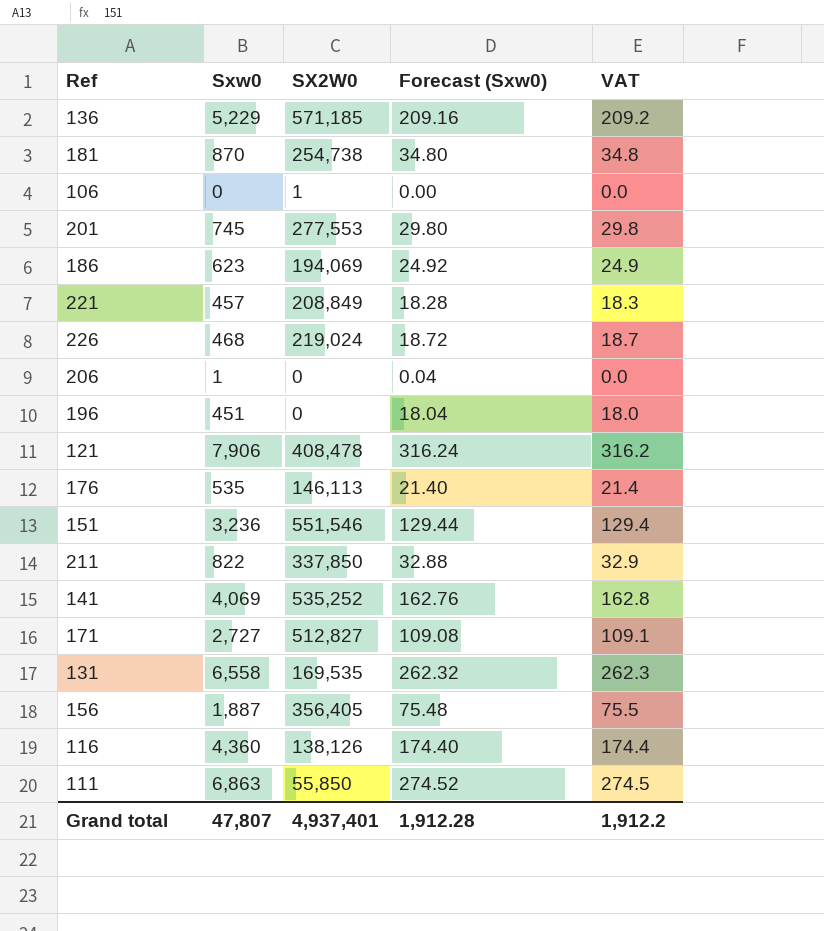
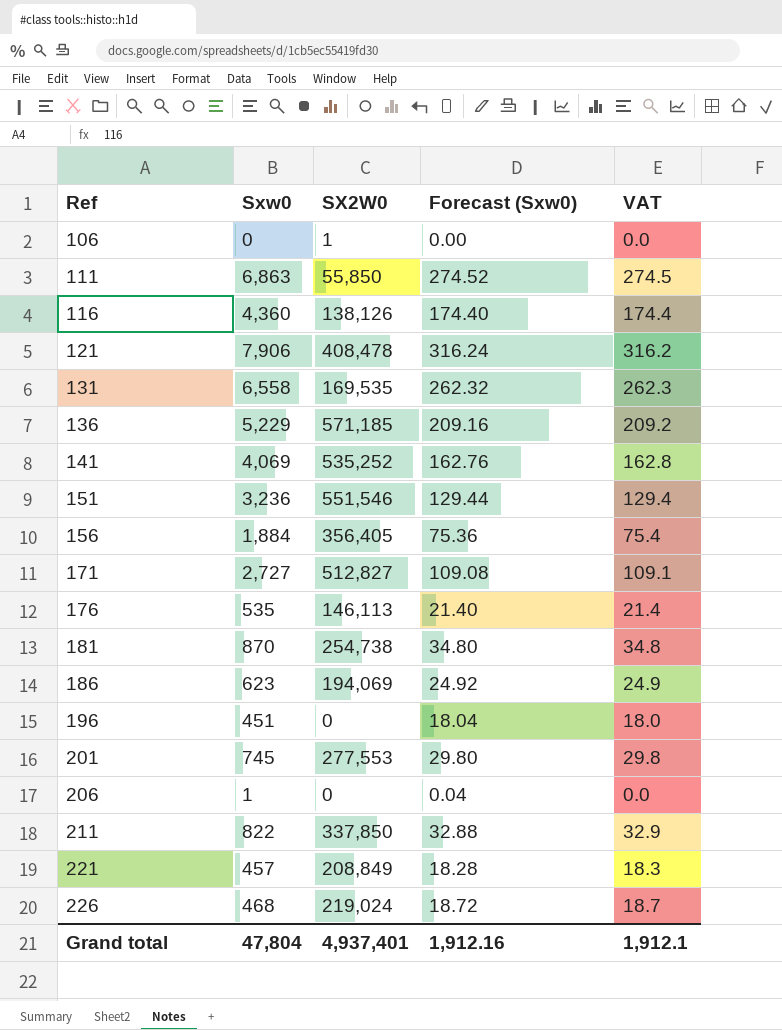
row order: none -> Ref ascending
156 | Sxw0: 1,887 -> 1,884
156 | Forecast (Sxw0): 75.48 -> 75.36
156 | VAT: 75.5 -> 75.4
Grand total | Sxw0: 47,807 -> 47,804
Grand total | Forecast (Sxw0): 1,912.28 -> 1,912.16
Grand total | VAT: 1,912.2 -> 1,912.1

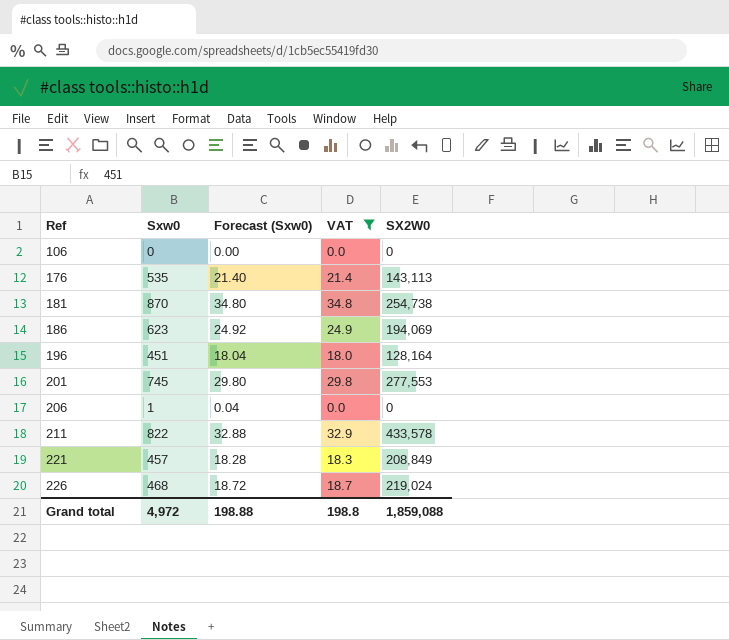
filter: none -> VAT <= 34.8
column SX2W0 | position: 3 -> 5
106 | SX2W0: 1 -> 0
176 | SX2W0: 146,113 -> 143,113
196 | SX2W0: 0 -> 128,164
211 | SX2W0: 337,850 -> 433,578
Grand total | Sxw0: 47,804 -> 4,972
Grand total | Forecast (Sxw0): 1,912.16 -> 198.88
Grand total | VAT: 1,912.1 -> 198.8
Grand total | SX2W0: 4,937,401 -> 1,859,088

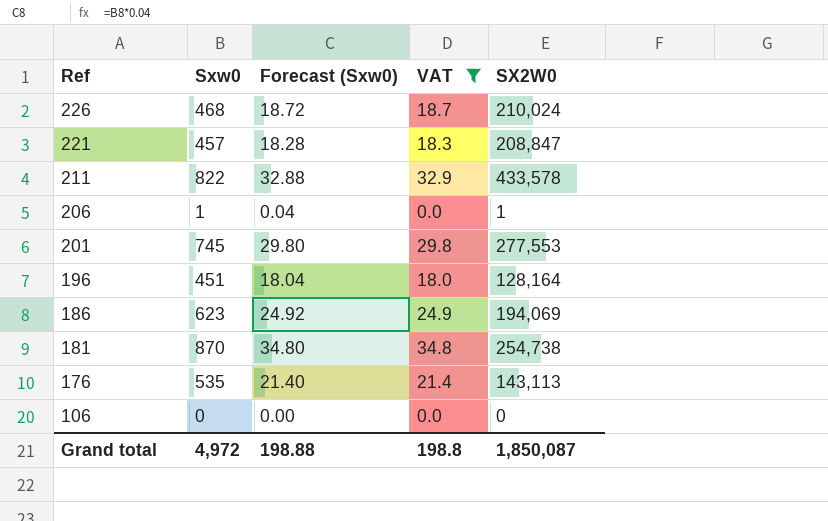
row order: Ref ascending -> Ref descending
226 | SX2W0: 219,024 -> 210,024
221 | SX2W0: 208,849 -> 208,847
206 | SX2W0: 0 -> 1
Grand total | SX2W0: 1,859,088 -> 1,850,087

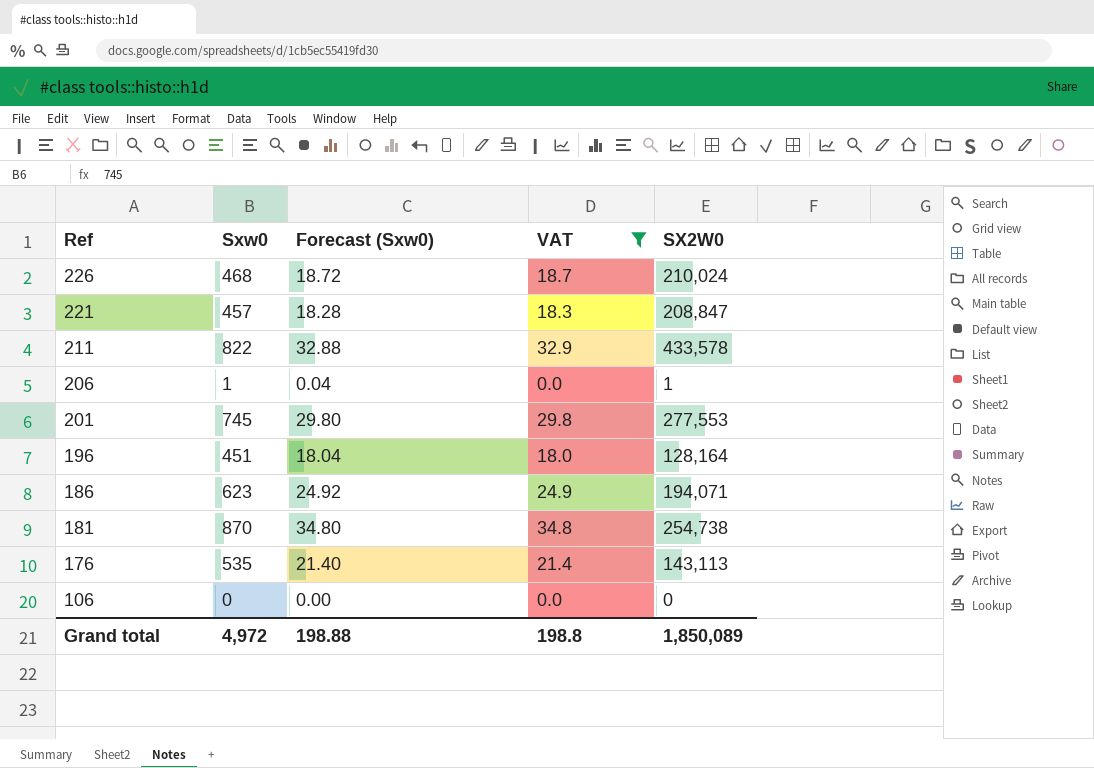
186 | SX2W0: 194,069 -> 194,071
Grand total | SX2W0: 1,850,087 -> 1,850,089

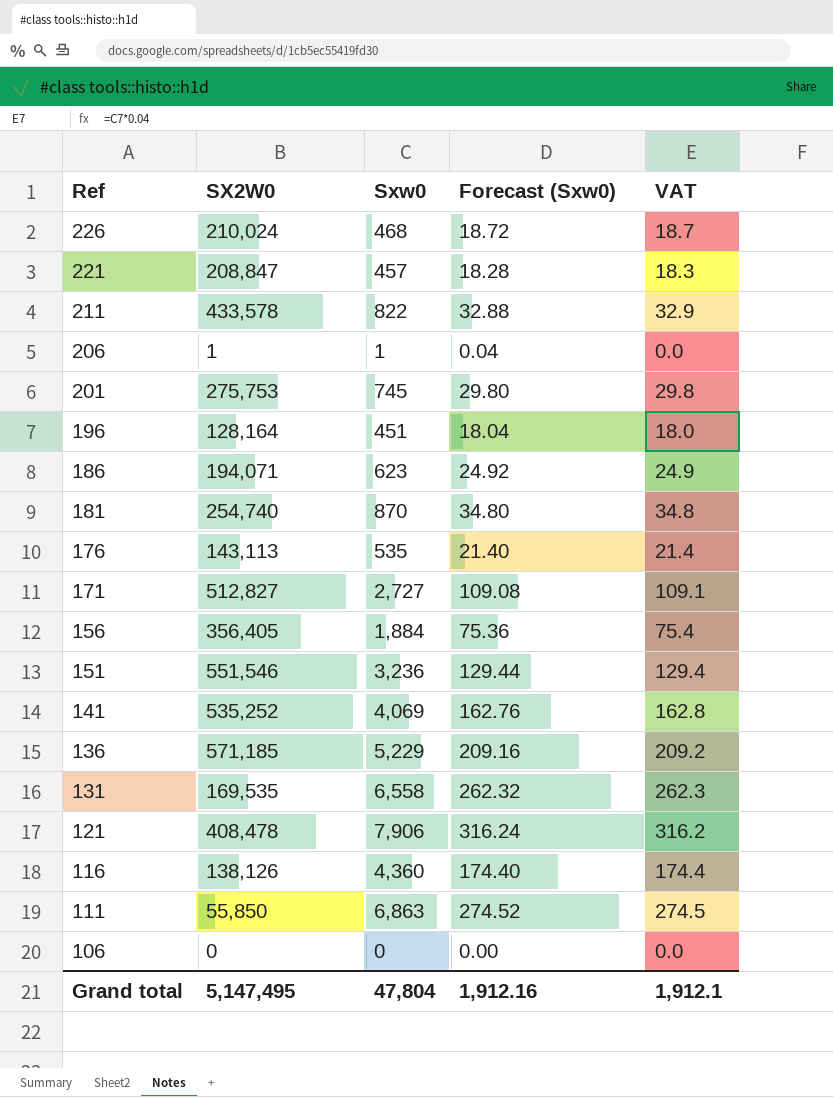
filter: VAT <= 34.8 -> none
column SX2W0 | position: 5 -> 2
201 | SX2W0: 277,553 -> 275,753
181 | SX2W0: 254,738 -> 254,740
Grand total | SX2W0: 1,850,089 -> 5,147,495
Grand total | Sxw0: 4,972 -> 47,804
Grand total | Forecast (Sxw0): 198.88 -> 1,912.16
Grand total | VAT: 198.8 -> 1,912.1

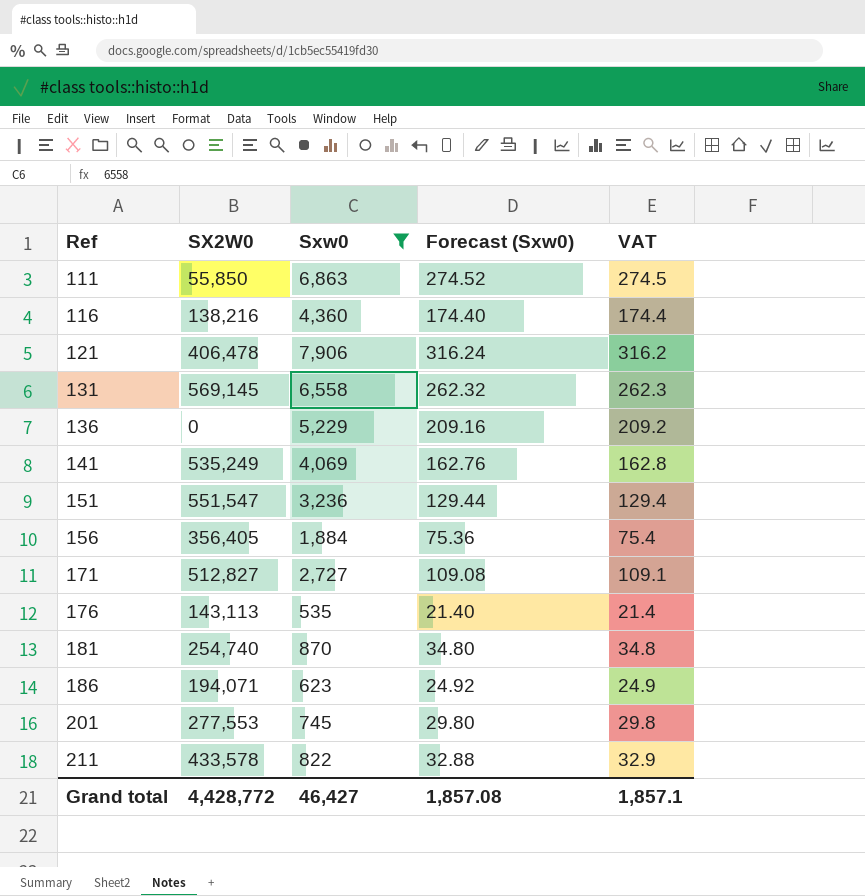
filter: none -> Sxw0 >= 535
row order: Ref descending -> Ref ascending
116 | SX2W0: 138,126 -> 138,216
121 | SX2W0: 408,478 -> 406,478
131 | SX2W0: 169,535 -> 569,145
136 | SX2W0: 571,185 -> 0
141 | SX2W0: 535,252 -> 535,249
151 | SX2W0: 551,546 -> 551,547
201 | SX2W0: 275,753 -> 277,553
Grand total | SX2W0: 5,147,495 -> 4,428,772
Grand total | Sxw0: 47,804 -> 46,427
Grand total | Forecast (Sxw0): 1,912.16 -> 1,857.08
Grand total | VAT: 1,912.1 -> 1,857.1

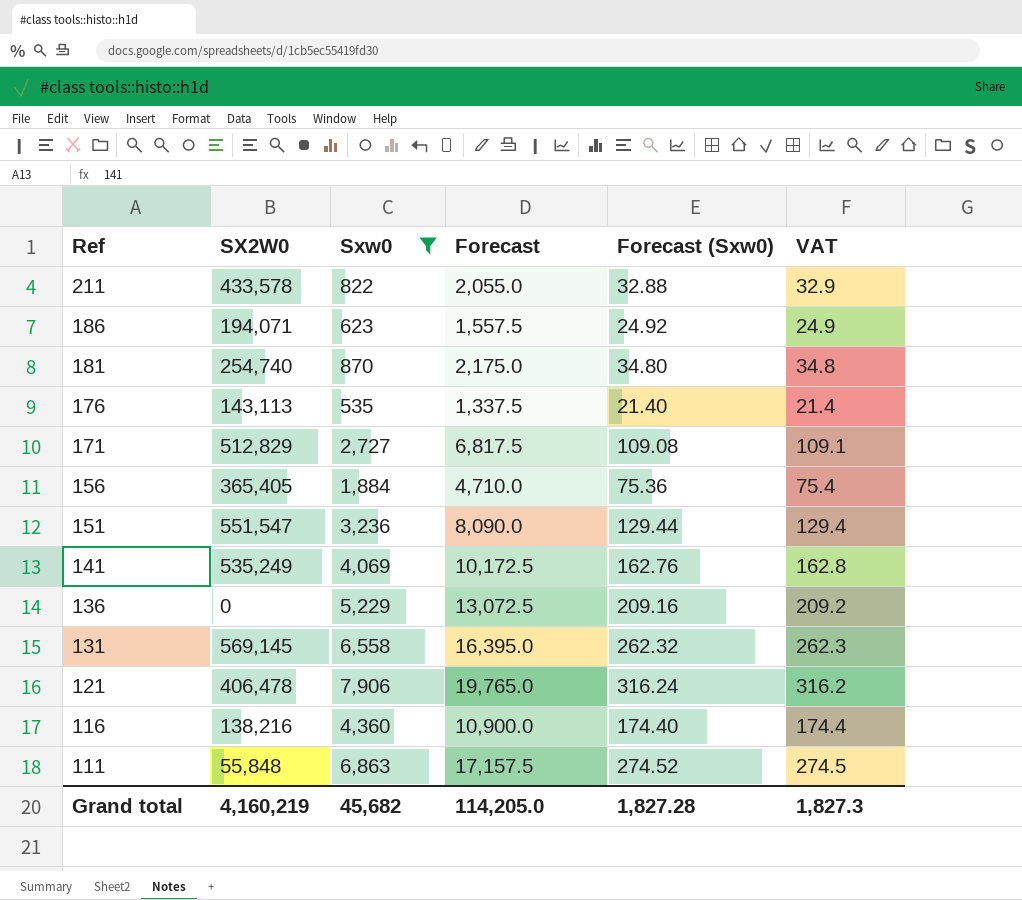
row order: Ref ascending -> Ref descending
column Forecast | formula: none -> [Sxw0] * 2.5
row 201: 277,553 | 745 | 29.80 | 29.8 -> none
171 | SX2W0: 512,827 -> 512,829
156 | SX2W0: 356,405 -> 365,405
111 | SX2W0: 55,850 -> 55,848
Grand total | SX2W0: 4,428,772 -> 4,160,219
Grand total | Sxw0: 46,427 -> 45,682
Grand total | Forecast (Sxw0): 1,857.08 -> 1,827.28
Grand total | VAT: 1,857.1 -> 1,827.3

